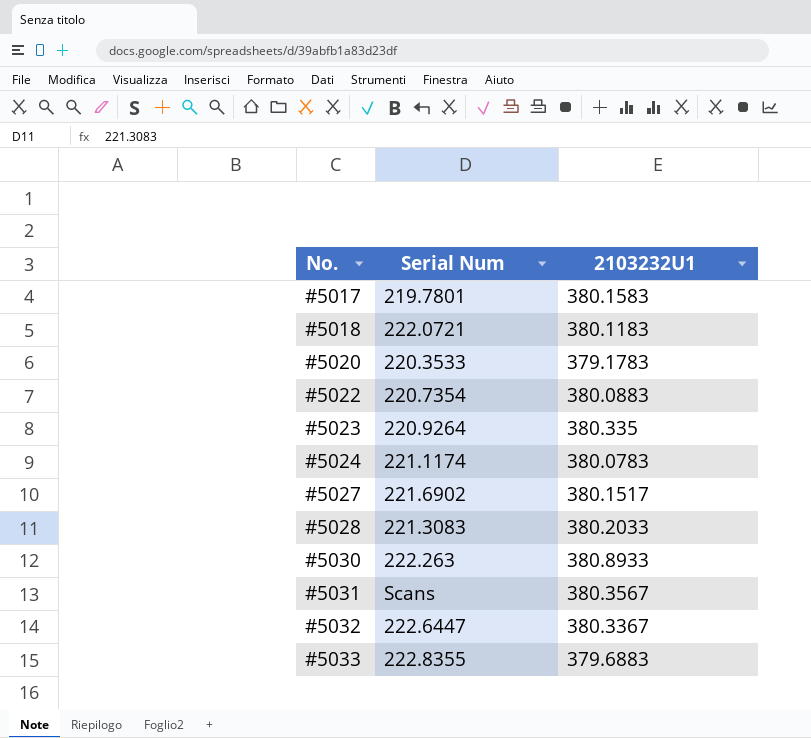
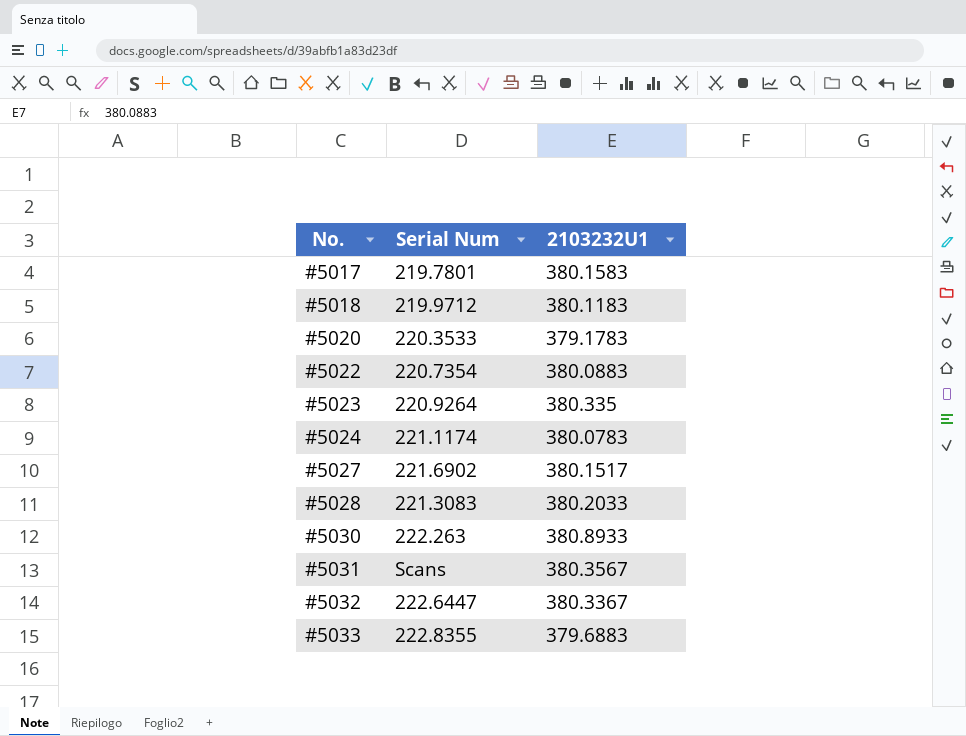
#5018 | Serial Num: 222.0721 -> 219.9712

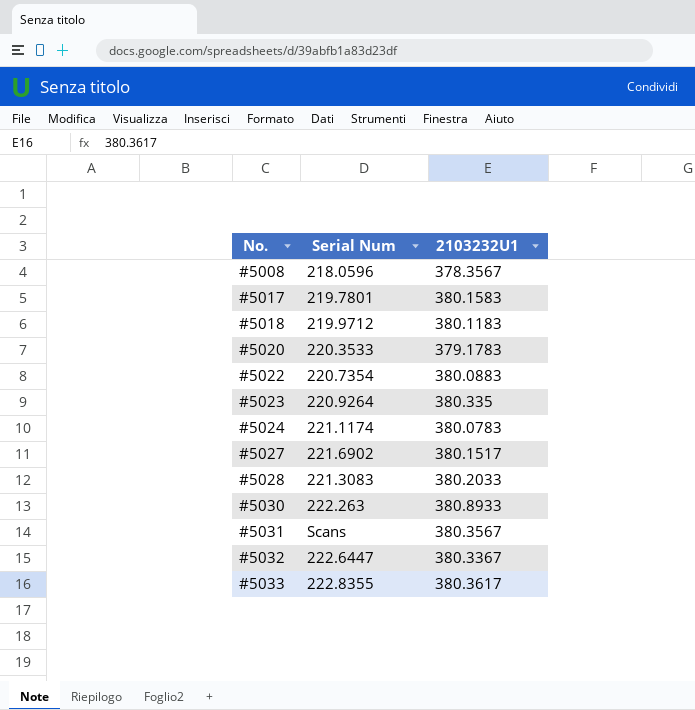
row #5008: none -> 218.0596 | 378.3567
#5033 | 2103232U1: 379.6883 -> 380.3617

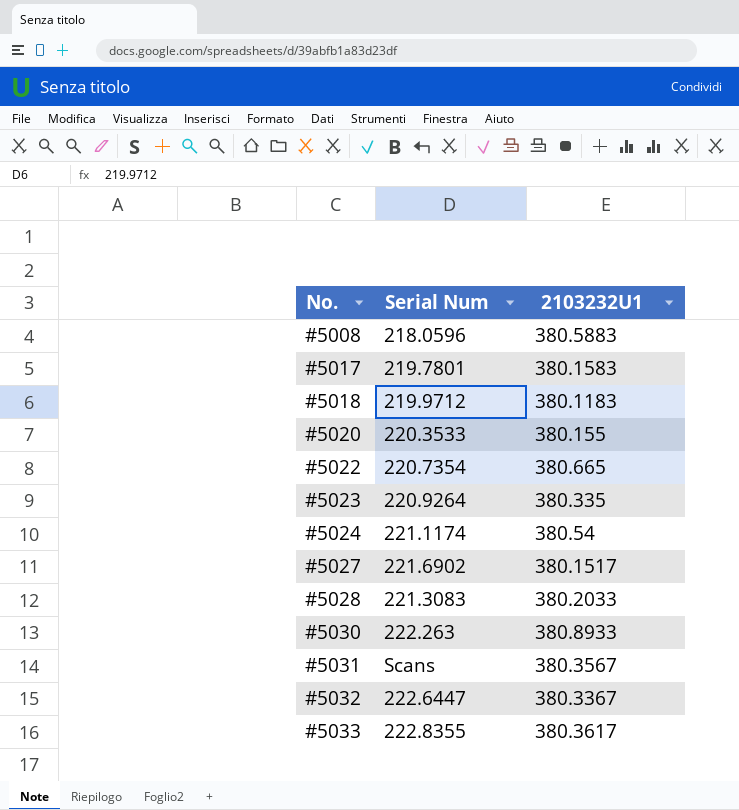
#5008 | 2103232U1: 378.3567 -> 380.5883
#5020 | 2103232U1: 379.1783 -> 380.155
#5022 | 2103232U1: 380.0883 -> 380.665
#5024 | 2103232U1: 380.0783 -> 380.54

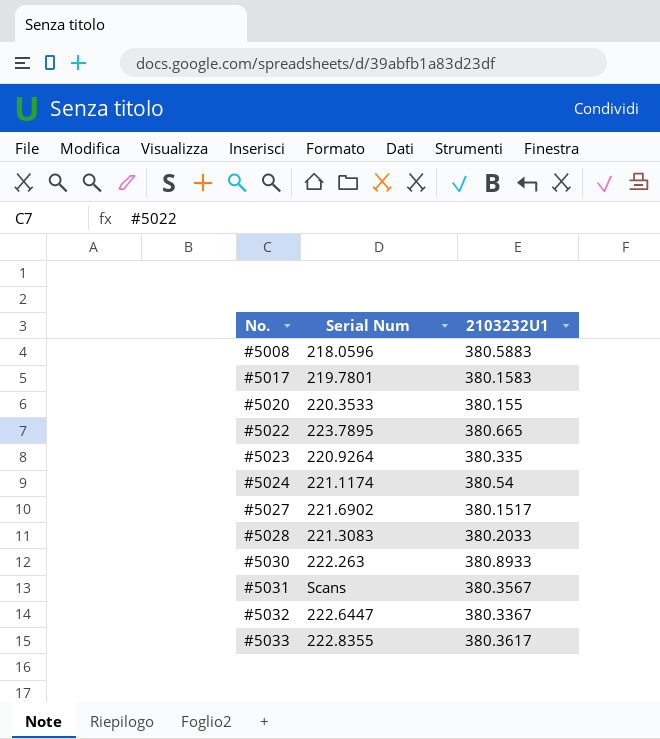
row #5018: 219.9712 | 380.1183 -> none
#5022 | Serial Num: 220.7354 -> 223.7895

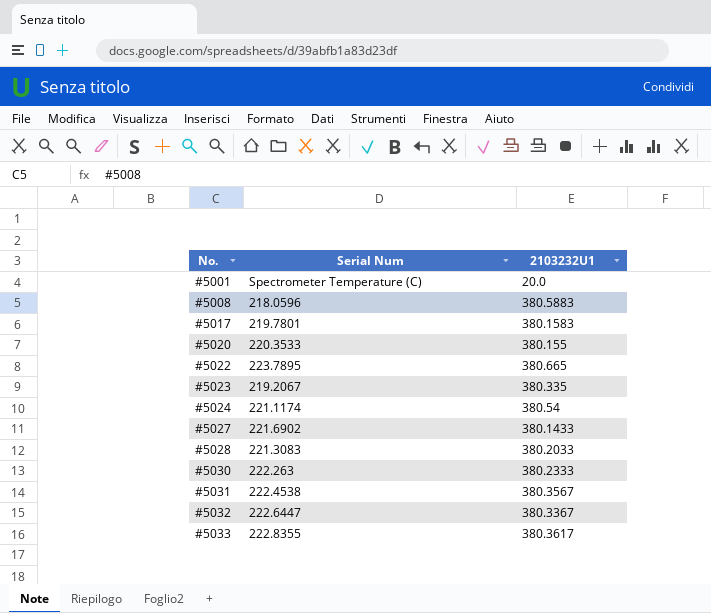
row #5001: none -> Spectrometer Temperature (C) | 20.0
#5023 | Serial Num: 220.9264 -> 219.2067
#5027 | 2103232U1: 380.1517 -> 380.1433
#5030 | 2103232U1: 380.8933 -> 380.2333
#5031 | Serial Num: Scans -> 222.4538

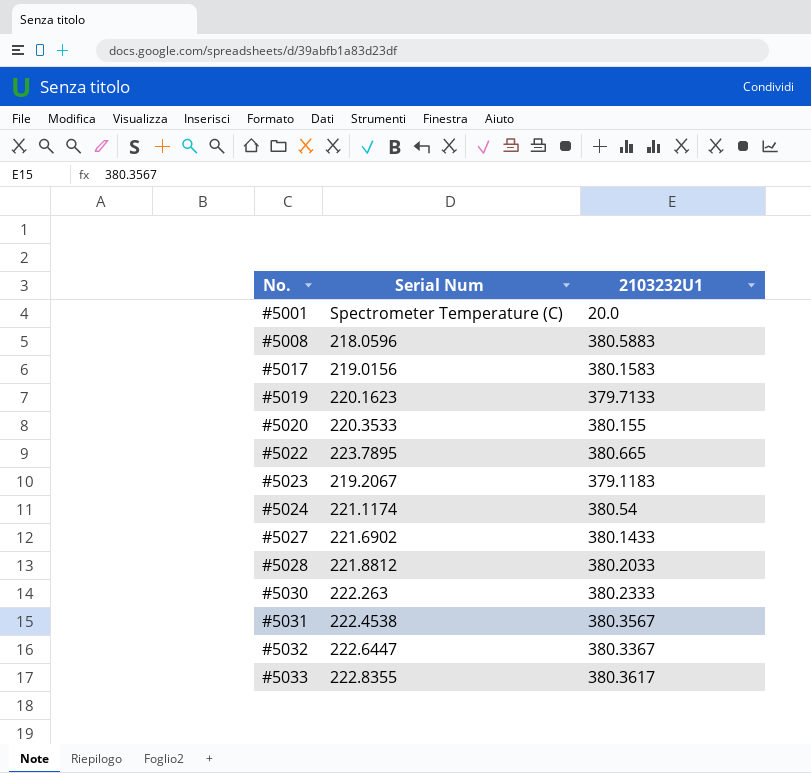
#5017 | Serial Num: 219.7801 -> 219.0156
row #5019: none -> 220.1623 | 379.7133
#5023 | 2103232U1: 380.335 -> 379.1183
#5028 | Serial Num: 221.3083 -> 221.8812

